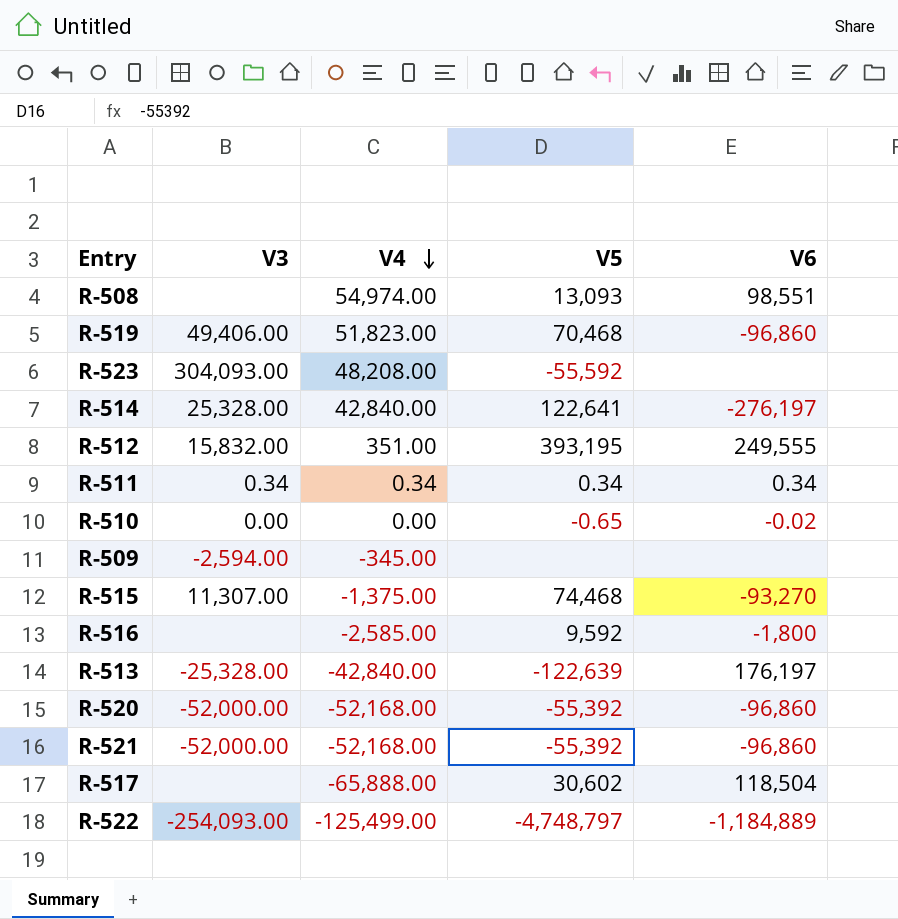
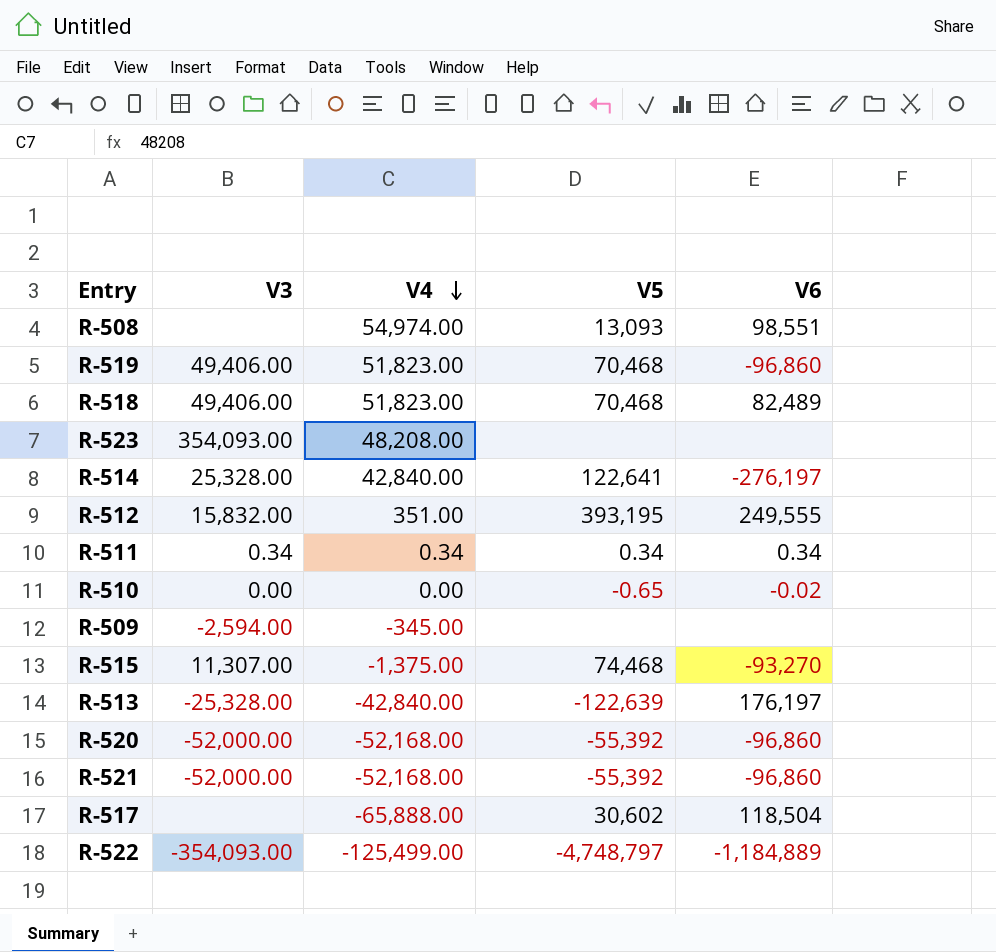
row R-516: none | -2,585.00 | 9,592 | -1,800 -> none
row R-518: none -> 49,406.00 | 51,823.00 | 70,468 | 82,489
R-523 | V3: 304,093.00 -> 354,093.00
R-523 | V5: -55,592 -> none
R-522 | V3: -254,093.00 -> -354,093.00

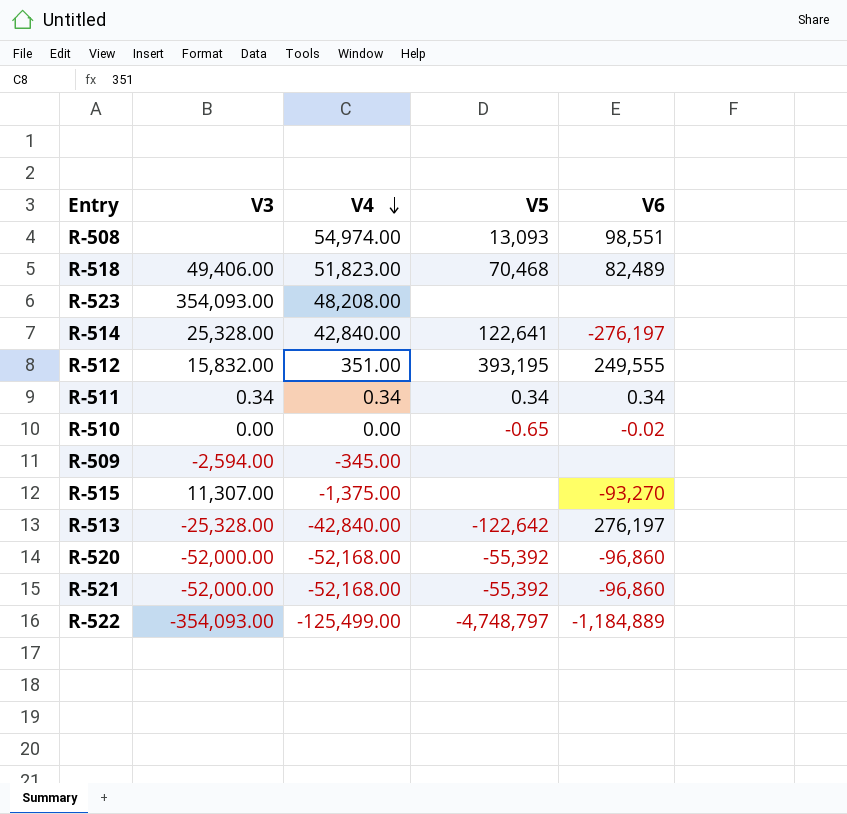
row R-519: 49,406.00 | 51,823.00 | 70,468 | -96,860 -> none
row R-517: none | -65,888.00 | 30,602 | 118,504 -> none
R-515 | V5: 74,468 -> none
R-513 | V5: -122,639 -> -122,642
R-513 | V6: 176,197 -> 276,197

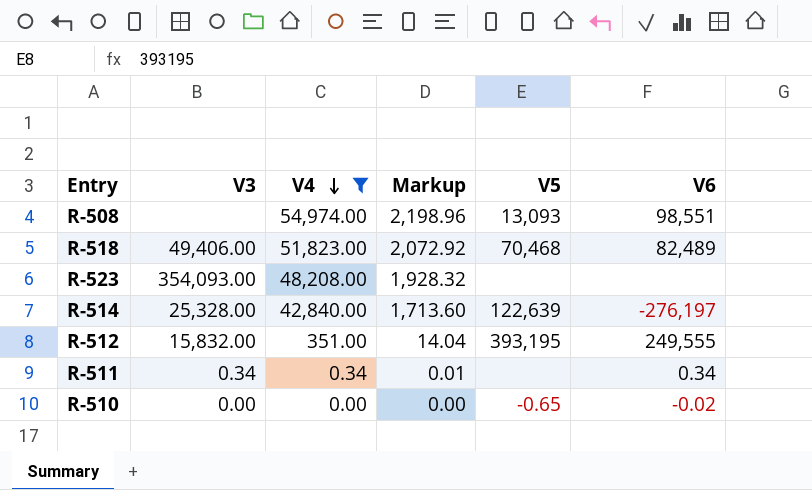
filter: none -> V4 >= 0.00
column Markup | formula: none -> [V4] * 0.04
R-514 | V5: 122,641 -> 122,639
R-511 | V5: 0.34 -> none

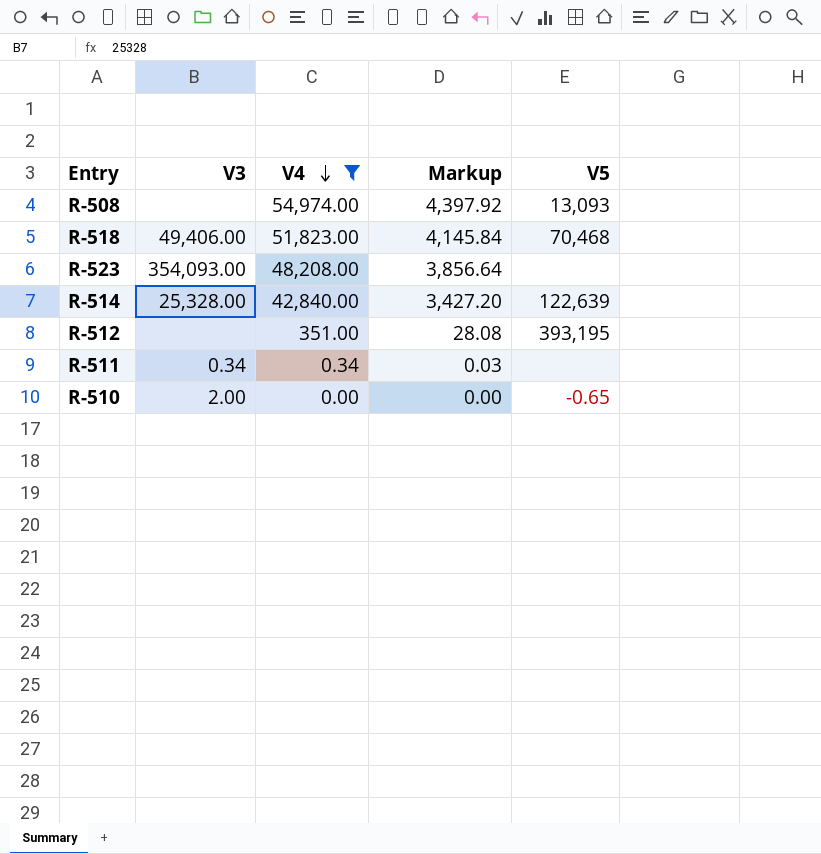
column V6 | position: 6 -> none
column Markup | formula: [V4] * 0.04 -> [V4] * 0.08
R-512 | V3: 15,832.00 -> none
R-510 | V3: 0.00 -> 2.00

